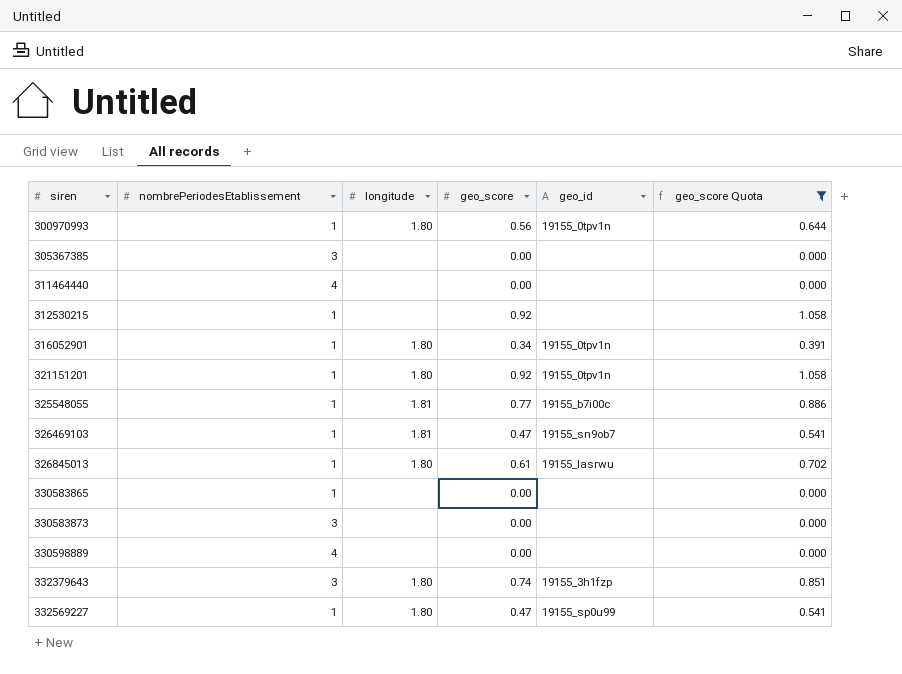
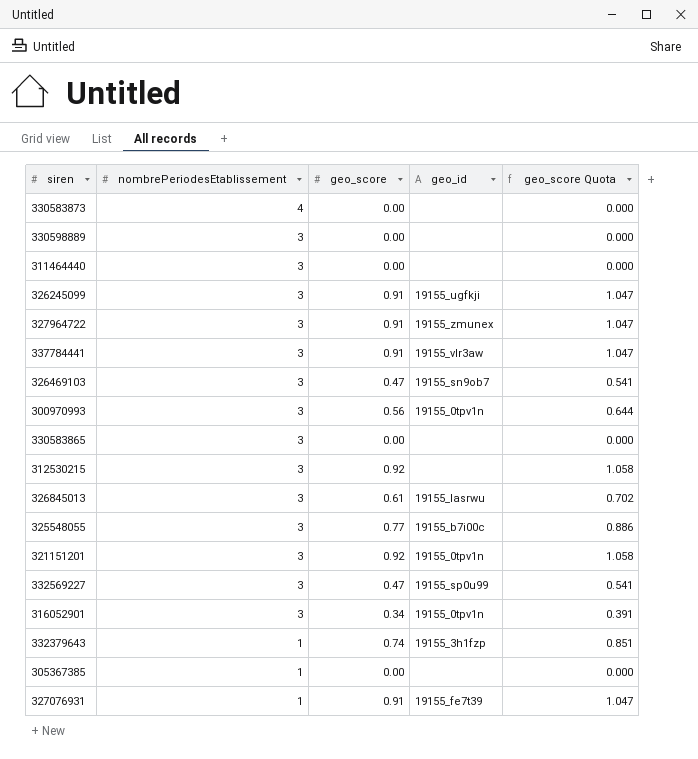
filter: geo_score Quota != 1.047 -> none
row order: siren ascending -> nombrePeriodesEtablissement descending
column longitude | position: 3 -> none
330583873 | nombrePeriodesEtablissement: 3 -> 4
330598889 | nombrePeriodesEtablissement: 4 -> 3
311464440 | nombrePeriodesEtablissement: 4 -> 3
326469103 | nombrePeriodesEtablissement: 1 -> 3
300970993 | nombrePeriodesEtablissement: 1 -> 3
330583865 | nombrePeriodesEtablissement: 1 -> 3
312530215 | nombrePeriodesEtablissement: 1 -> 3
326845013 | nombrePeriodesEtablissement: 1 -> 3
325548055 | nombrePeriodesEtablissement: 1 -> 3
321151201 | nombrePeriodesEtablissement: 1 -> 3
332569227 | nombrePeriodesEtablissement: 1 -> 3
316052901 | nombrePeriodesEtablissement: 1 -> 3
332379643 | nombrePeriodesEtablissement: 3 -> 1
305367385 | nombrePeriodesEtablissement: 3 -> 1

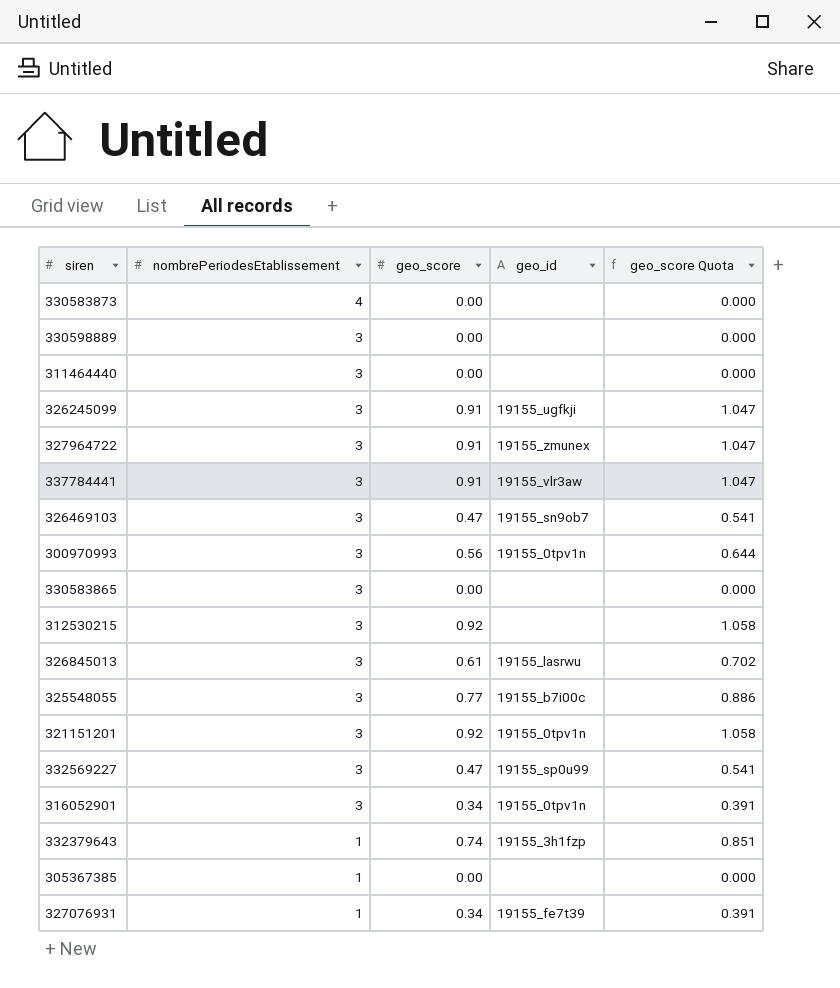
327076931 | geo_score: 0.91 -> 0.34
327076931 | geo_score Quota: 1.047 -> 0.391

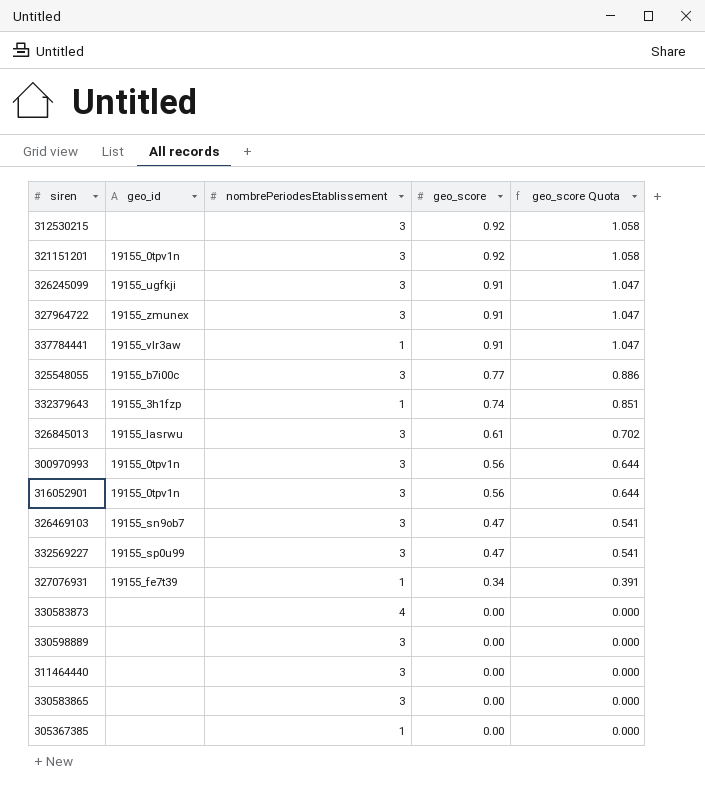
row order: nombrePeriodesEtablissement descending -> geo_score descending
column geo_id | position: 4 -> 2
337784441 | nombrePeriodesEtablissement: 3 -> 1
316052901 | geo_score: 0.34 -> 0.56
316052901 | geo_score Quota: 0.391 -> 0.644

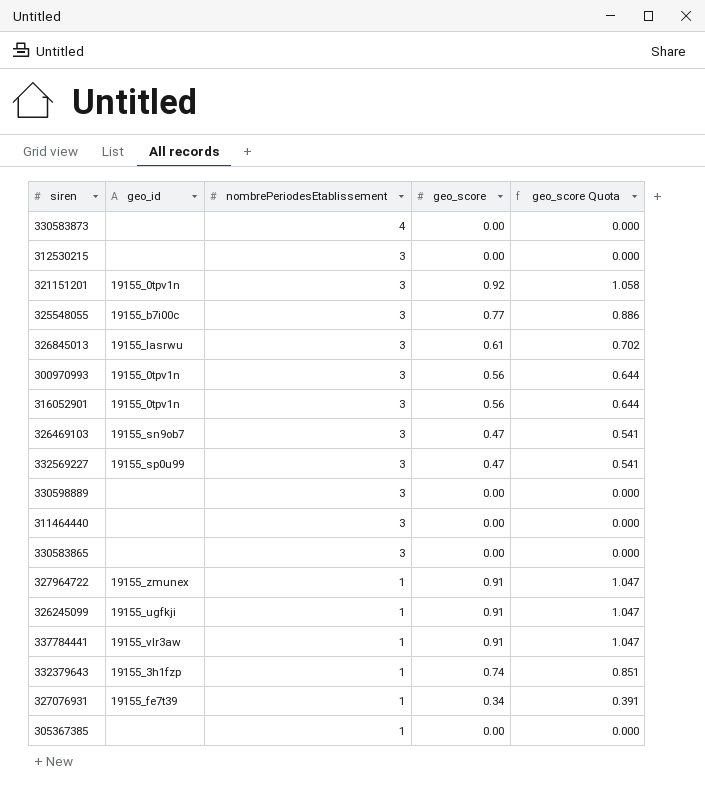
row order: geo_score descending -> nombrePeriodesEtablissement descending
312530215 | geo_score: 0.92 -> 0.00
312530215 | geo_score Quota: 1.058 -> 0.000
327964722 | nombrePeriodesEtablissement: 3 -> 1
326245099 | nombrePeriodesEtablissement: 3 -> 1

